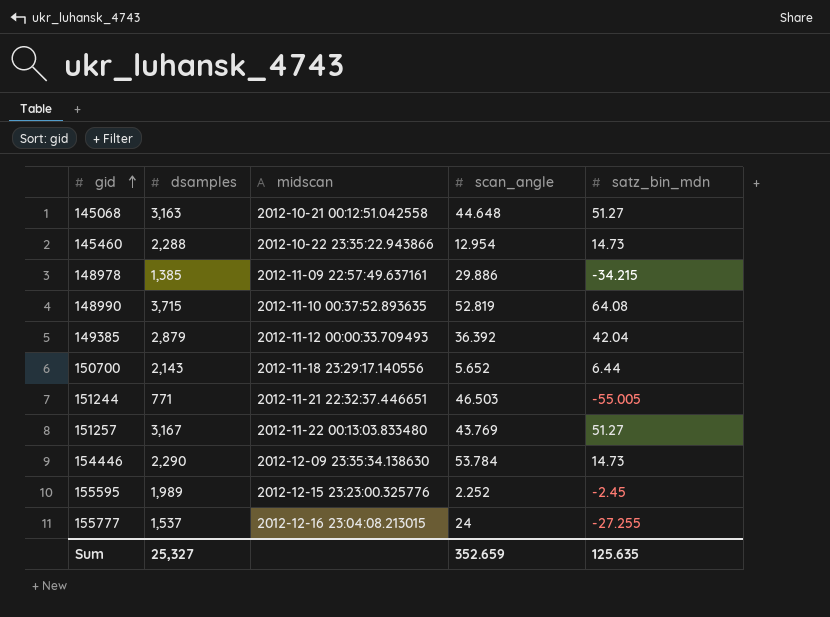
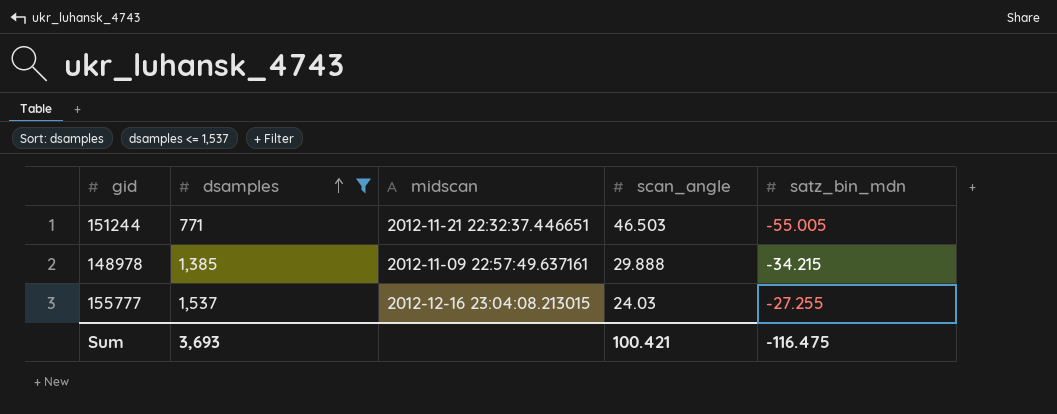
filter: none -> dsamples <= 1,537
row order: gid ascending -> dsamples ascending
148978 | scan_angle: 29.886 -> 29.888
155777 | scan_angle: 24 -> 24.03
Sum | dsamples: 25,327 -> 3,693
Sum | scan_angle: 352.659 -> 100.421
Sum | satz_bin_mdn: 125.635 -> -116.475

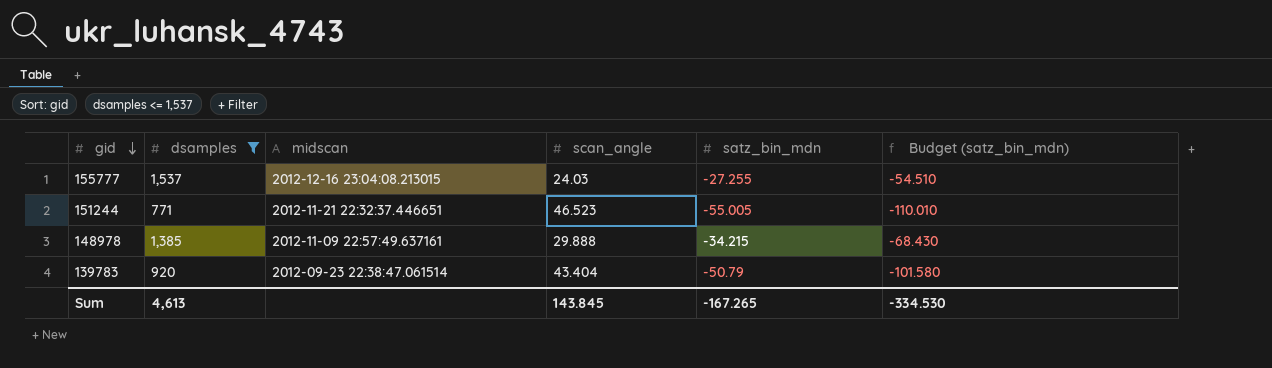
row order: dsamples ascending -> gid descending
column Budget (satz_bin_mdn) | formula: none -> [satz_bin_mdn] * 2
151244 | scan_angle: 46.503 -> 46.523
row 139783: none -> 920 | 2012-09-23 22:38:47.061514 | 43.404 | -50.79 | -101.580
Sum | dsamples: 3,693 -> 4,613
Sum | scan_angle: 100.421 -> 143.845
Sum | satz_bin_mdn: -116.475 -> -167.265

